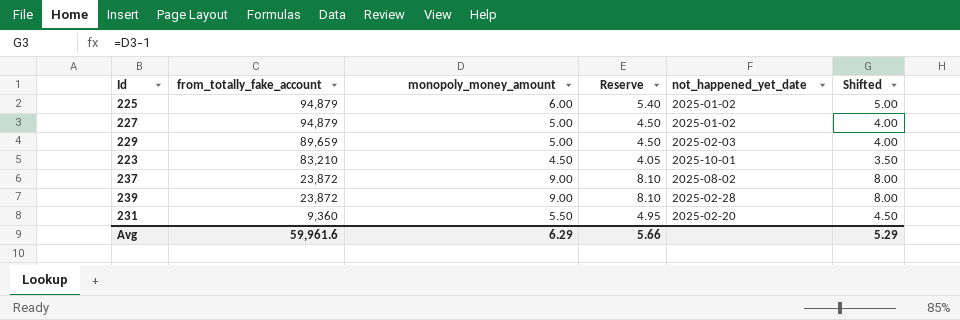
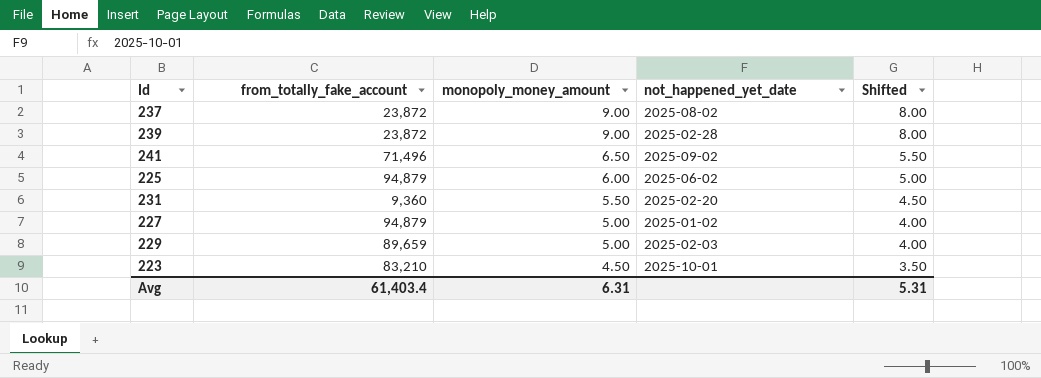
row order: from_totally_fake_account descending -> monopoly_money_amount descending
column Reserve | formula: [monopoly_money_amount] * 0.9 -> none
row 241: none -> 71,496 | 6.50 | 2025-09-02 | 5.50
225 | not_happened_yet_date: 2025-01-02 -> 2025-06-02
Avg | from_totally_fake_account: 59,961.6 -> 61,403.4
Avg | monopoly_money_amount: 6.29 -> 6.31
Avg | Shifted: 5.29 -> 5.31

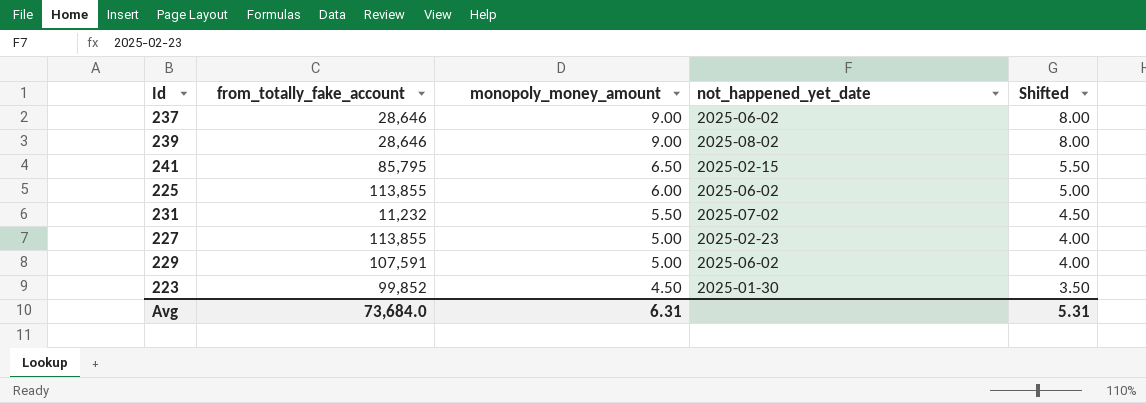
237 | from_totally_fake_account: 23,872 -> 28,646
237 | not_happened_yet_date: 2025-08-02 -> 2025-06-02
239 | from_totally_fake_account: 23,872 -> 28,646
239 | not_happened_yet_date: 2025-02-28 -> 2025-08-02
241 | from_totally_fake_account: 71,496 -> 85,795
241 | not_happened_yet_date: 2025-09-02 -> 2025-02-15
225 | from_totally_fake_account: 94,879 -> 113,855
231 | from_totally_fake_account: 9,360 -> 11,232
231 | not_happened_yet_date: 2025-02-20 -> 2025-07-02
227 | from_totally_fake_account: 94,879 -> 113,855
227 | not_happened_yet_date: 2025-01-02 -> 2025-02-23
229 | from_totally_fake_account: 89,659 -> 107,591
229 | not_happened_yet_date: 2025-02-03 -> 2025-06-02
223 | from_totally_fake_account: 83,210 -> 99,852
223 | not_happened_yet_date: 2025-10-01 -> 2025-01-30
Avg | from_totally_fake_account: 61,403.4 -> 73,684.0

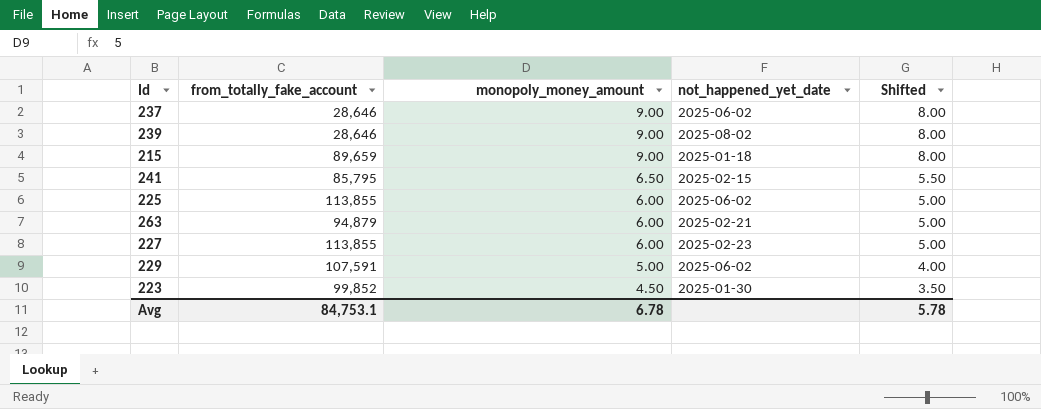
row 231: 11,232 | 5.50 | 2025-07-02 | 4.50 -> none
row 215: none -> 89,659 | 9.00 | 2025-01-18 | 8.00
row 263: none -> 94,879 | 6.00 | 2025-02-21 | 5.00
227 | monopoly_money_amount: 5.00 -> 6.00
227 | Shifted: 4.00 -> 5.00
Avg | from_totally_fake_account: 73,684.0 -> 84,753.1
Avg | monopoly_money_amount: 6.31 -> 6.78
Avg | Shifted: 5.31 -> 5.78

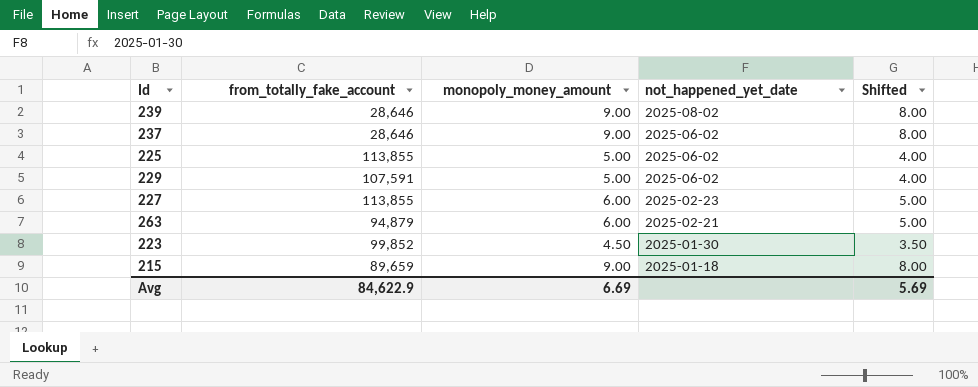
row order: monopoly_money_amount descending -> not_happened_yet_date descending
row 241: 85,795 | 6.50 | 2025-02-15 | 5.50 -> none
225 | monopoly_money_amount: 6.00 -> 5.00
225 | Shifted: 5.00 -> 4.00
Avg | from_totally_fake_account: 84,753.1 -> 84,622.9
Avg | monopoly_money_amount: 6.78 -> 6.69
Avg | Shifted: 5.78 -> 5.69

